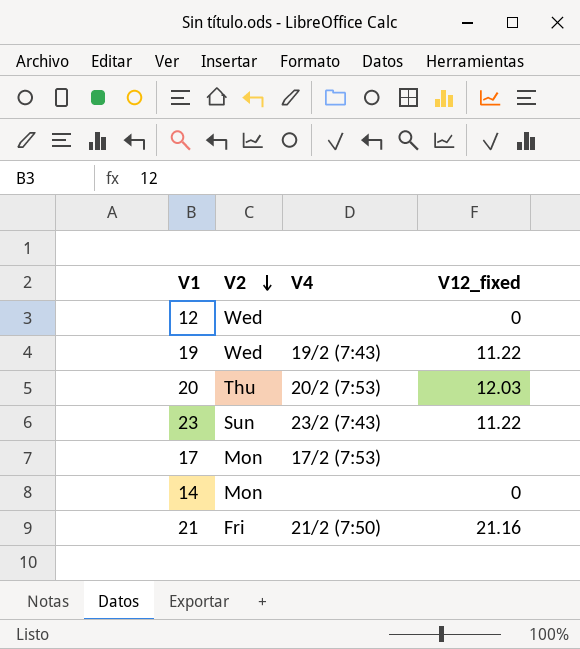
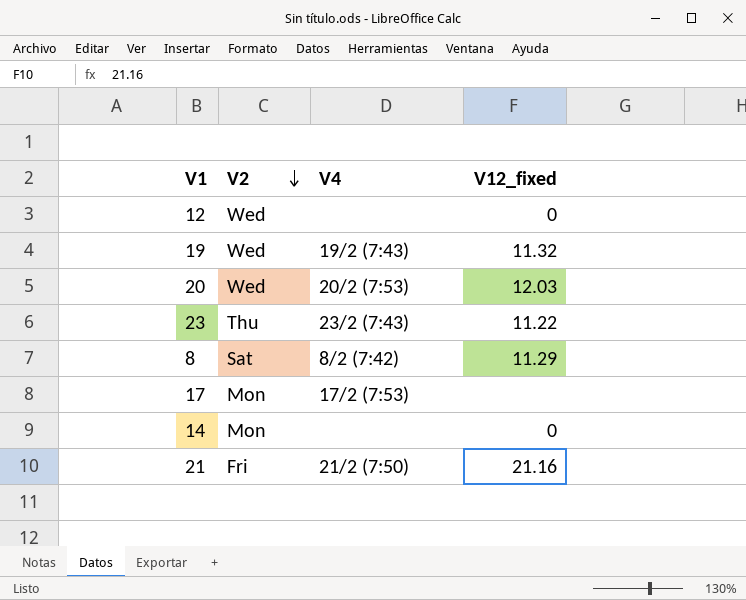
19 | V12_fixed: 11.22 -> 11.32
20 | V2: Thu -> Wed
23 | V2: Sun -> Thu
row 8: none -> Sat | 8/2 (7:42) | 11.29

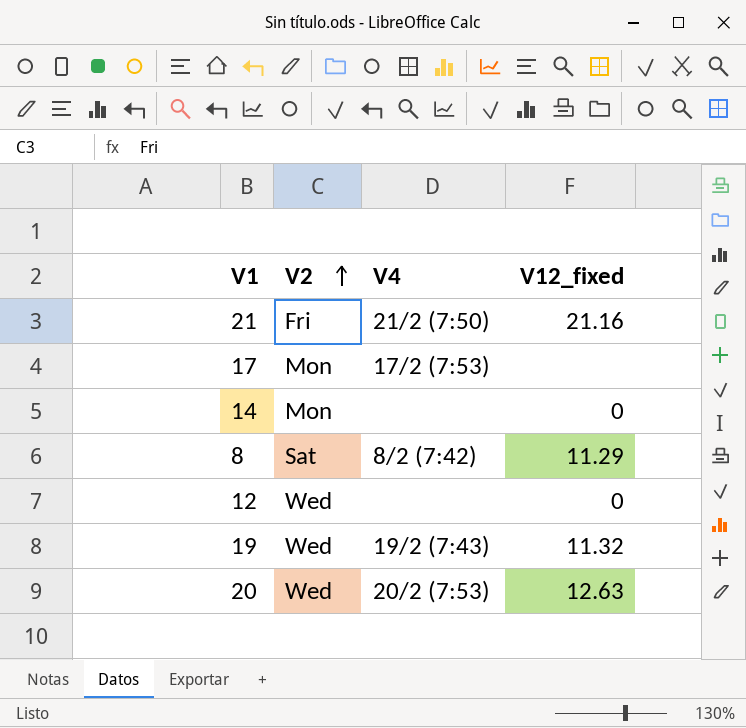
row order: V2 descending -> V2 ascending
row 23: Thu | 23/2 (7:43) | 11.22 -> none
20 | V12_fixed: 12.03 -> 12.63

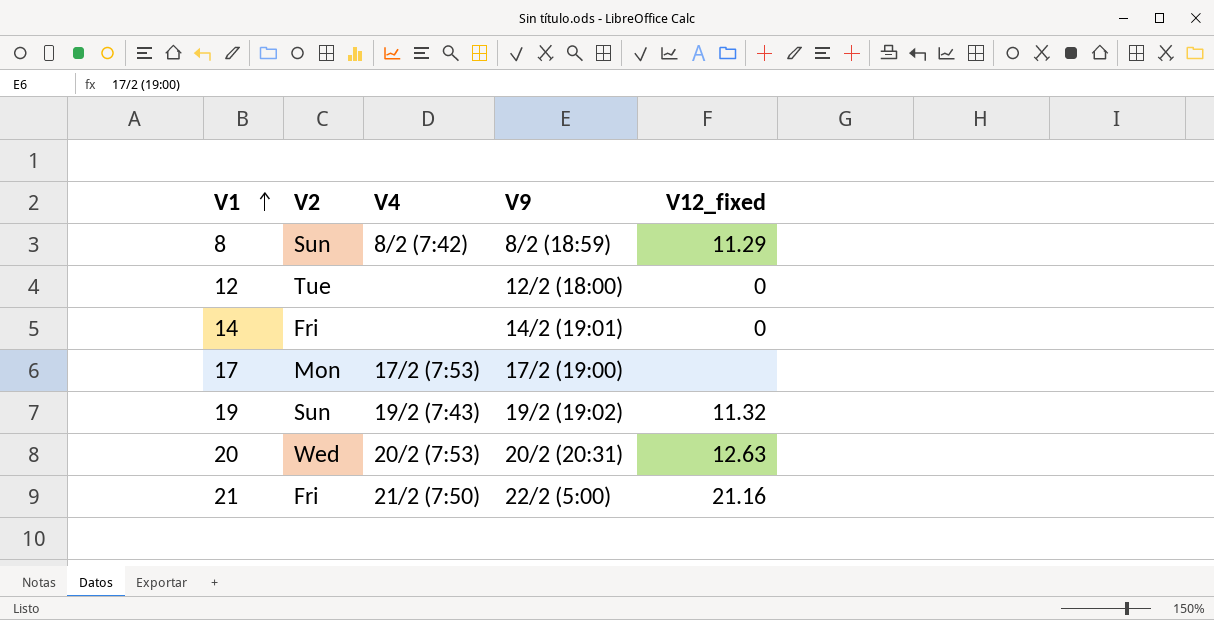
row order: V2 ascending -> V1 ascending
column V9 | position: none -> 4
8 | V2: Sat -> Sun
12 | V2: Wed -> Tue
14 | V2: Mon -> Fri
19 | V2: Wed -> Sun

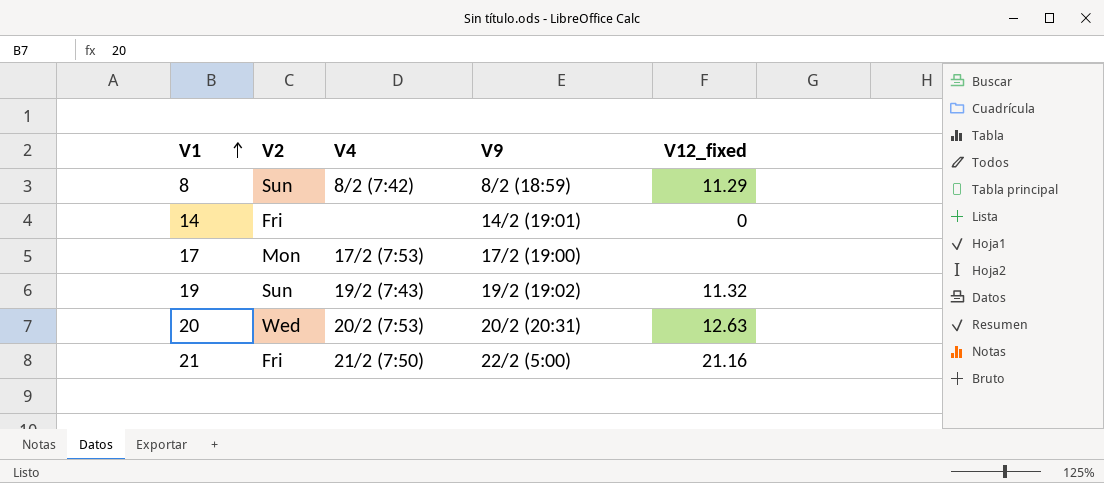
row 12: Tue | none | 12/2 (18:00) | 0 -> none

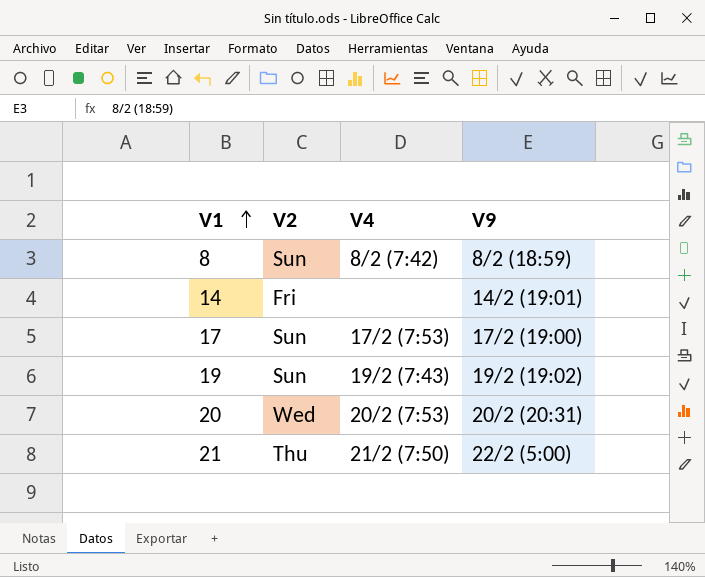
column V12_fixed | position: 5 -> none
17 | V2: Mon -> Sun
21 | V2: Fri -> Thu

